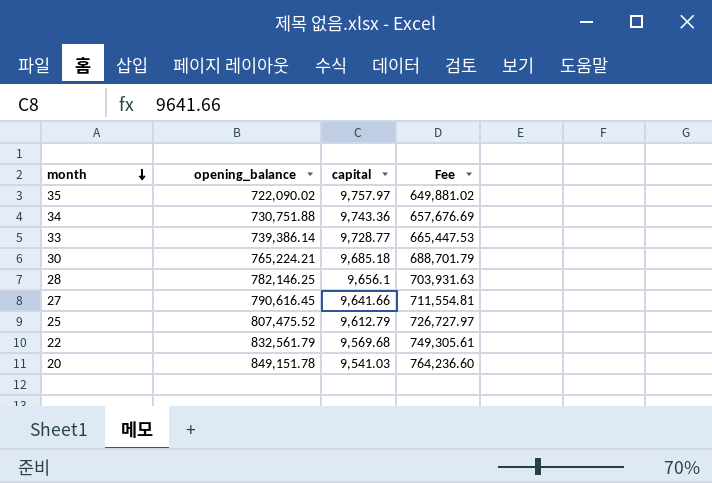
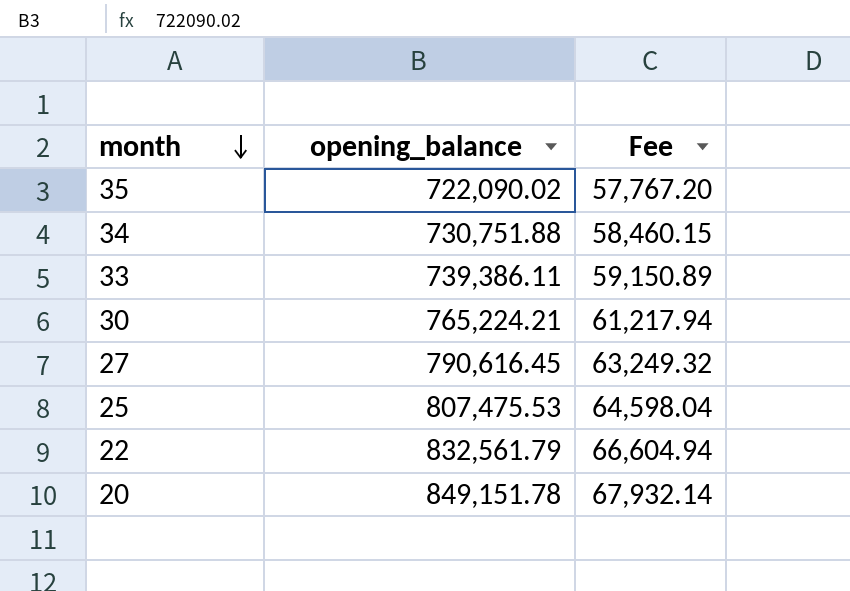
column capital | position: 3 -> none
column Fee | formula: [opening_balance] * 0.9 -> [opening_balance] * 0.08
row 28: 782,146.25 | 9,656.1 | 703,931.63 -> none
33 | opening_balance: 739,386.14 -> 739,386.11
25 | opening_balance: 807,475.52 -> 807,475.53

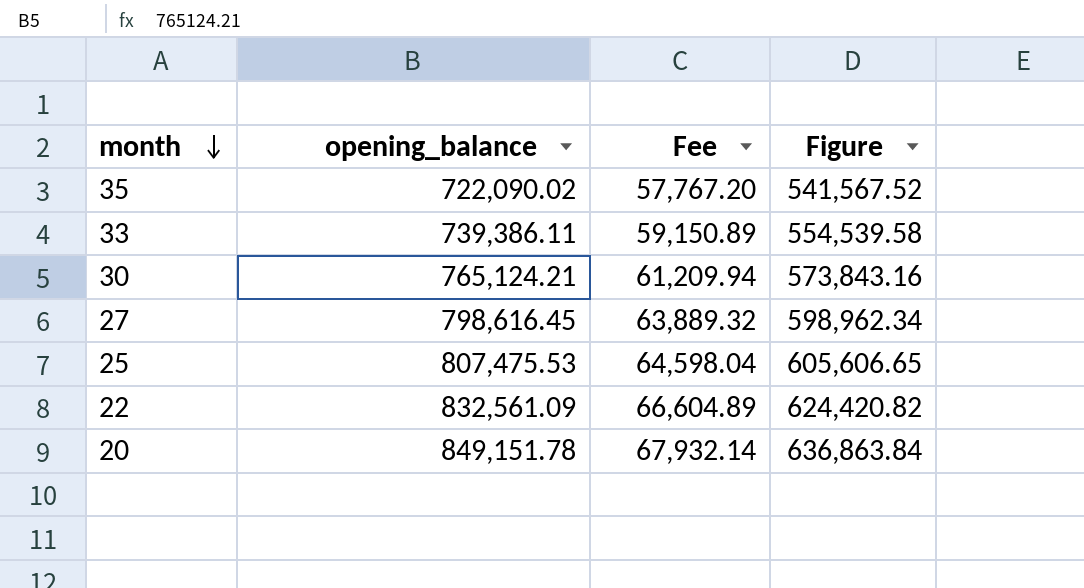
column Figure | formula: none -> [opening_balance] * 0.75
row 34: 730,751.88 | 58,460.15 -> none
30 | opening_balance: 765,224.21 -> 765,124.21
30 | Fee: 61,217.94 -> 61,209.94
27 | opening_balance: 790,616.45 -> 798,616.45
27 | Fee: 63,249.32 -> 63,889.32
22 | opening_balance: 832,561.79 -> 832,561.09
22 | Fee: 66,604.94 -> 66,604.89

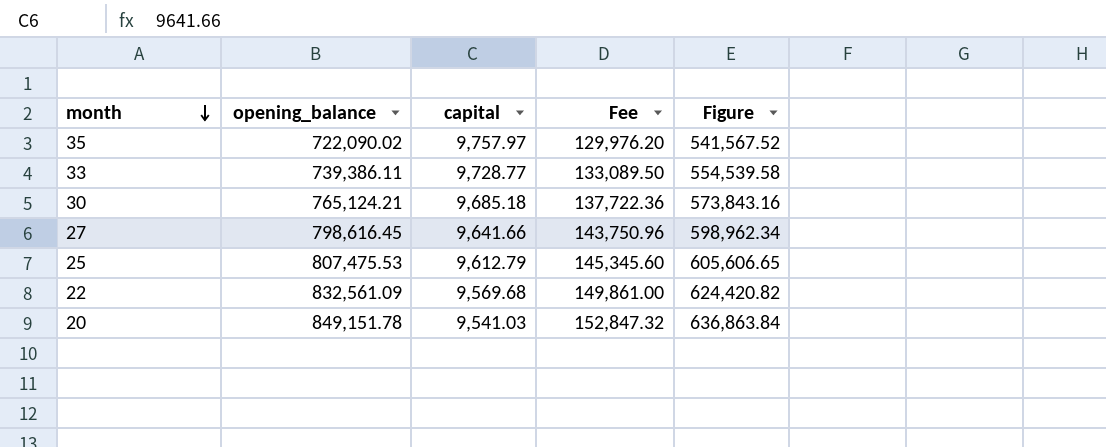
column capital | position: none -> 3
column Fee | formula: [opening_balance] * 0.08 -> [opening_balance] * 0.18

